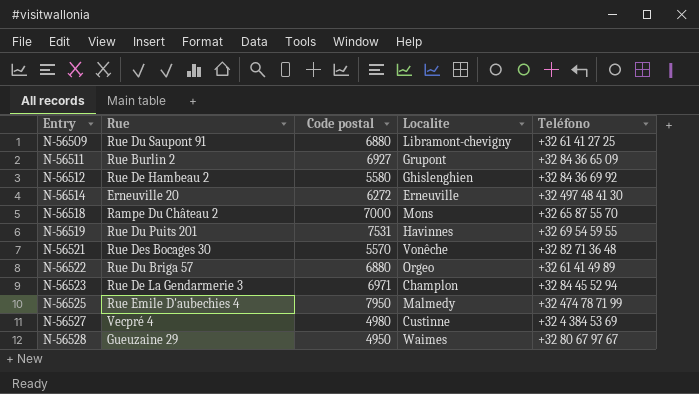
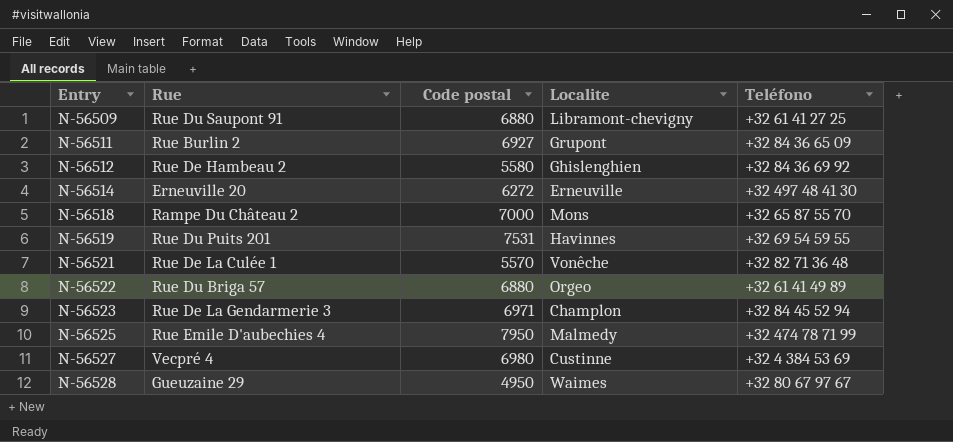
N-56521 | Rue: Rue Des Bocages 30 -> Rue De La Culée 1
N-56527 | Code postal: 4980 -> 6980

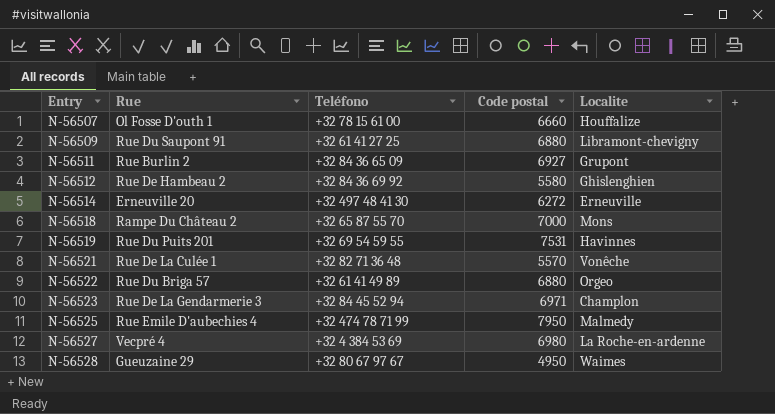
column Teléfono | position: 5 -> 3
row N-56507: none -> Ol Fosse D'outh 1 | +32 78 15 61 00 | 6660 | Houffalize
N-56527 | Localite: Custinne -> La Roche-en-ardenne

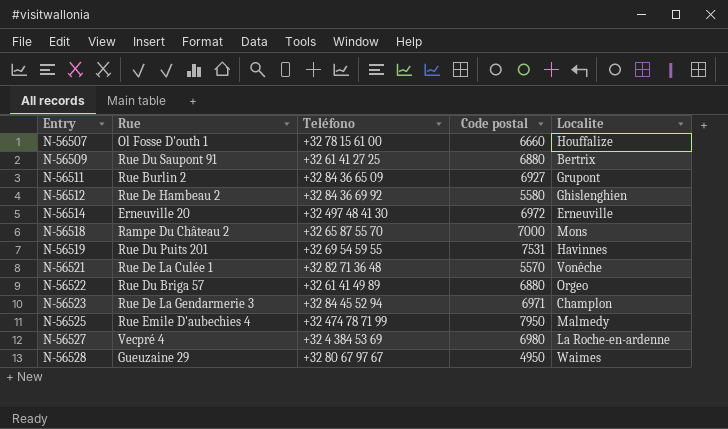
N-56509 | Localite: Libramont-chevigny -> Bertrix
N-56514 | Code postal: 6272 -> 6972

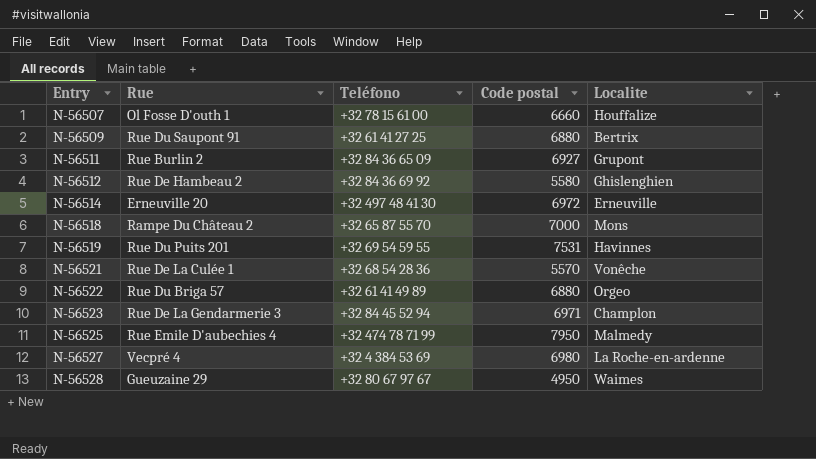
N-56521 | Teléfono: +32 82 71 36 48 -> +32 68 54 28 36

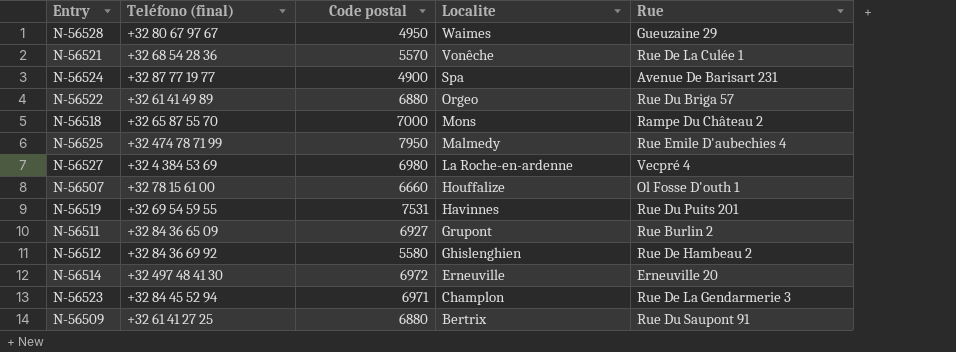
row order: Entry ascending -> Localite descending
column name: Teléfono -> Teléfono (final)
column Rue | position: 2 -> 5
row N-56524: none -> +32 87 77 19 77 | 4900 | Spa | Avenue De Barisart 231

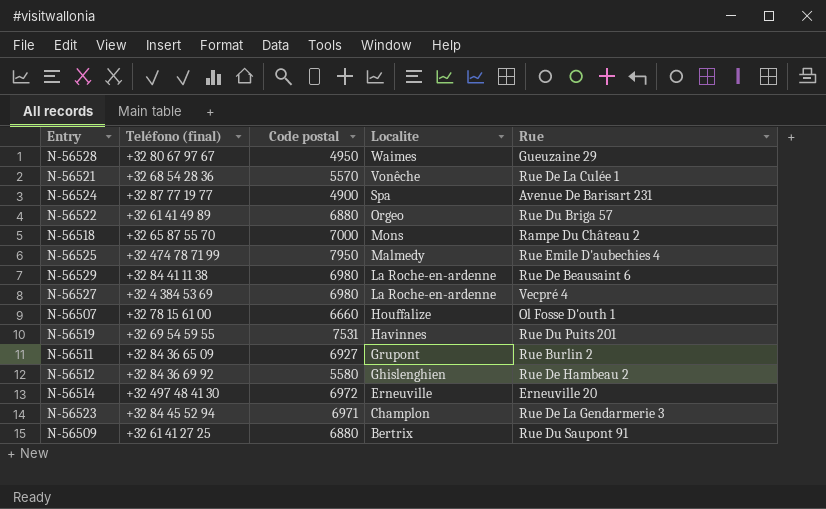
row N-56529: none -> +32 84 41 11 38 | 6980 | La Roche-en-ardenne | Rue De Beausaint 6

